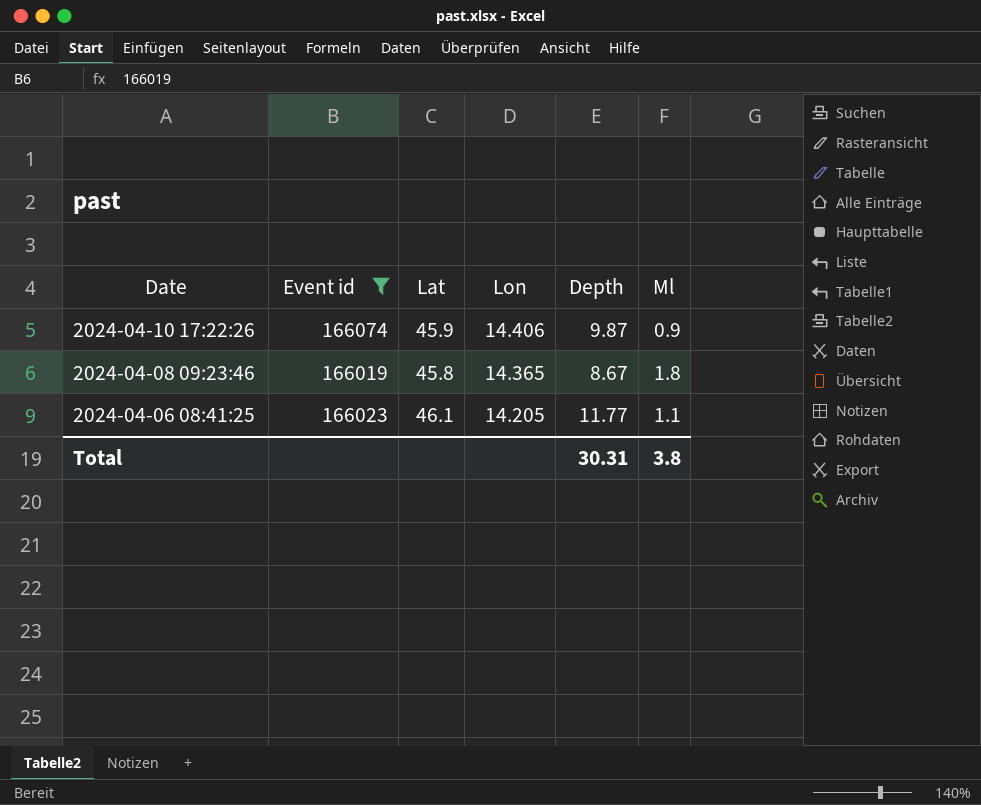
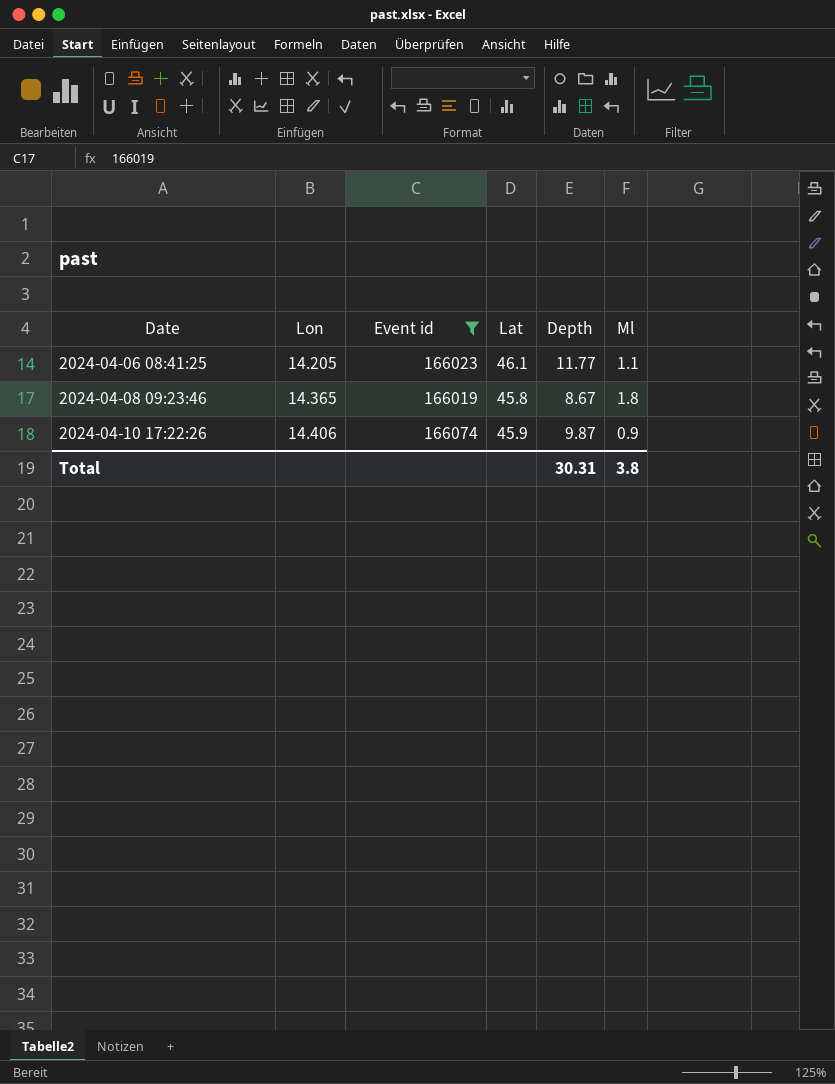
row order: Date descending -> Date ascending
column Lon | position: 4 -> 2

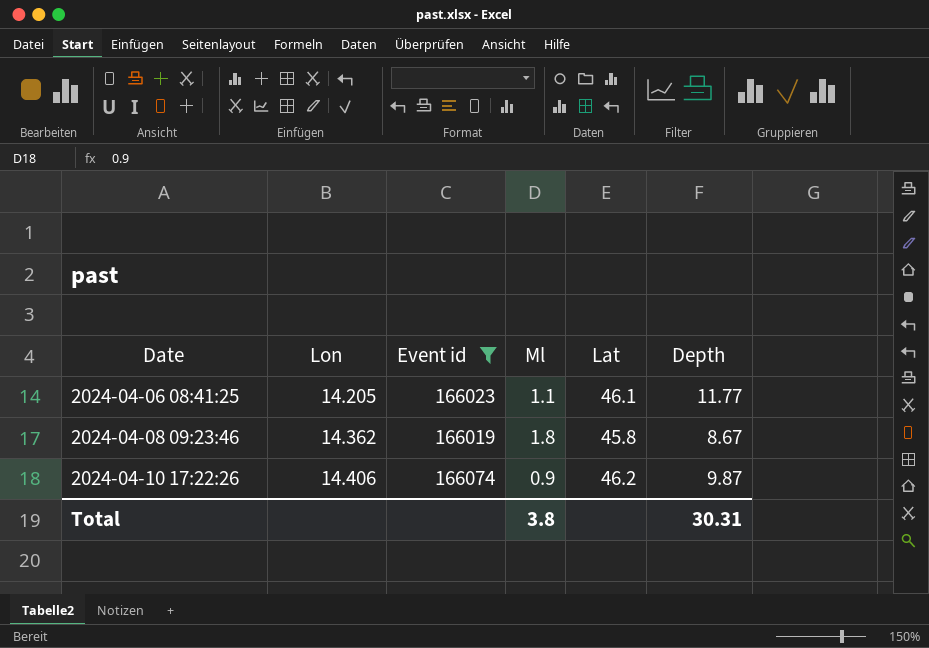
column Ml | position: 6 -> 4
2024-04-08 09:23:46 | Lon: 14.365 -> 14.362
2024-04-10 17:22:26 | Lat: 45.9 -> 46.2

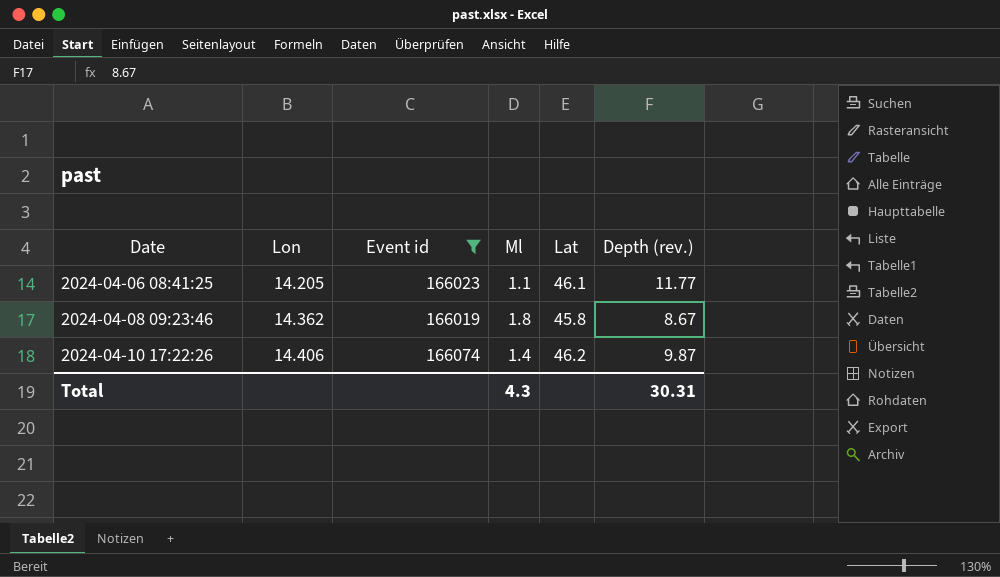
column name: Depth -> Depth (rev.)
2024-04-10 17:22:26 | Ml: 0.9 -> 1.4
Total | Ml: 3.8 -> 4.3

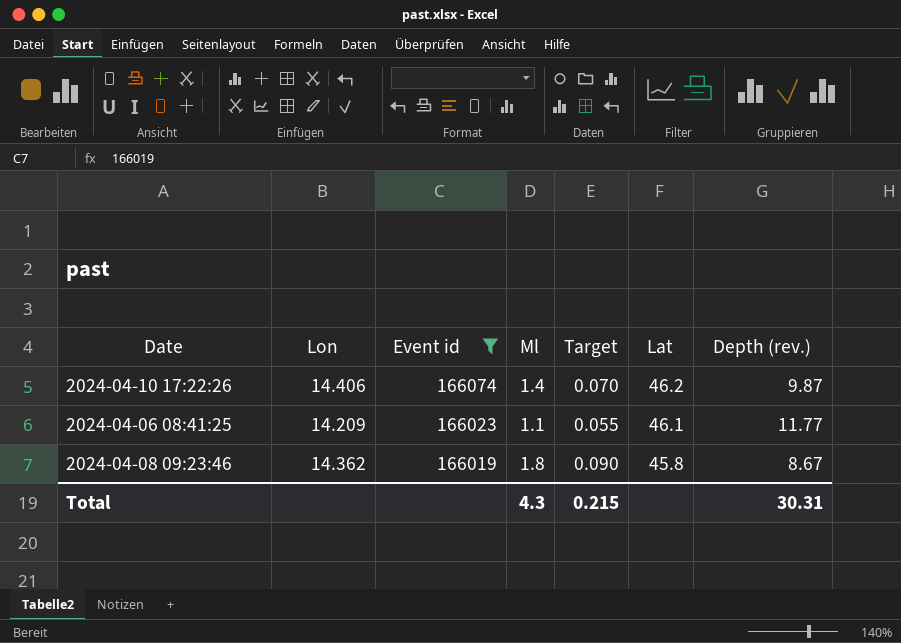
row order: Date ascending -> Event id descending
column Target | formula: none -> [Ml] * 0.05
2024-04-06 08:41:25 | Lon: 14.205 -> 14.209

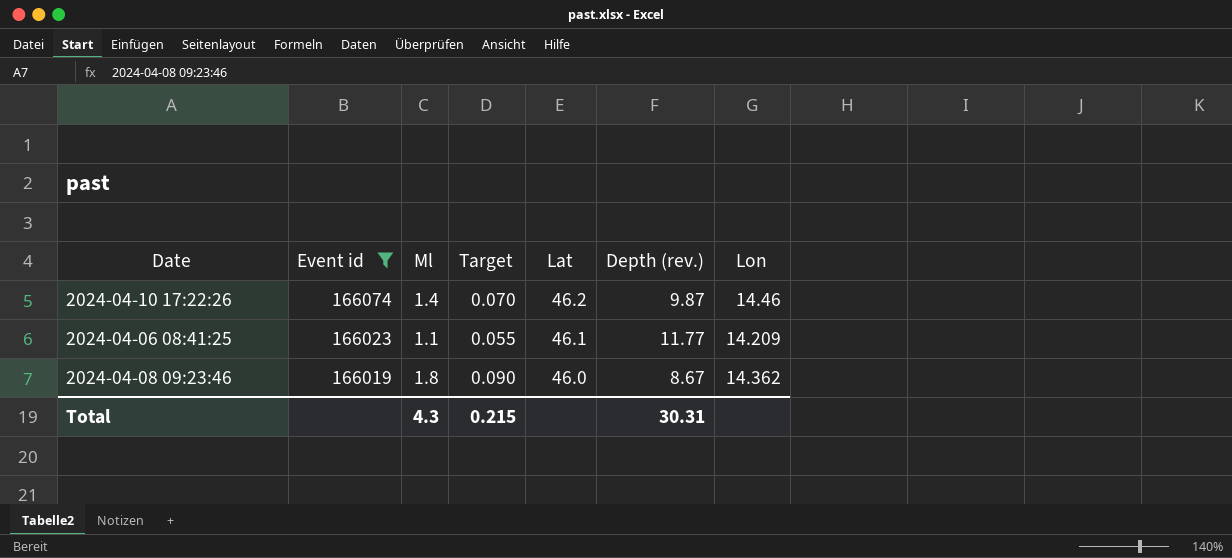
column Lon | position: 2 -> 7
2024-04-10 17:22:26 | Lon: 14.406 -> 14.46
2024-04-08 09:23:46 | Lat: 45.8 -> 46.0

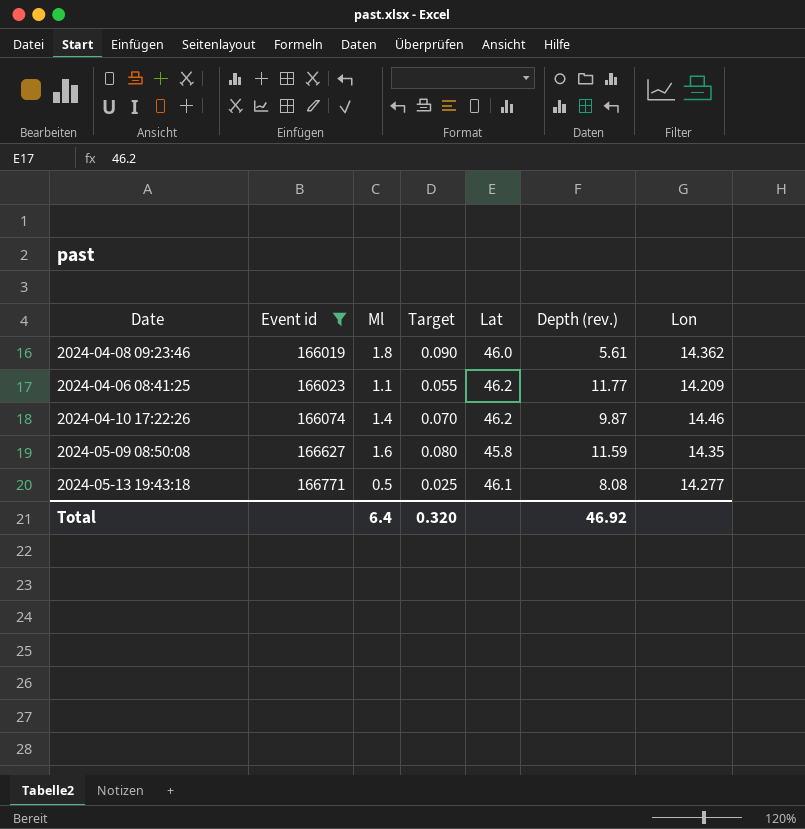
row order: Event id descending -> Event id ascending
2024-04-08 09:23:46 | Depth (rev.): 8.67 -> 5.61
2024-04-06 08:41:25 | Lat: 46.1 -> 46.2
row 2024-05-09 08:50:08: none -> 166627 | 1.6 | 0.080 | 45.8 | 11.59 | 14.35
row 2024-05-13 19:43:18: none -> 166771 | 0.5 | 0.025 | 46.1 | 8.08 | 14.277
Total | Ml: 4.3 -> 6.4
Total | Target: 0.215 -> 0.320
Total | Depth (rev.): 30.31 -> 46.92

